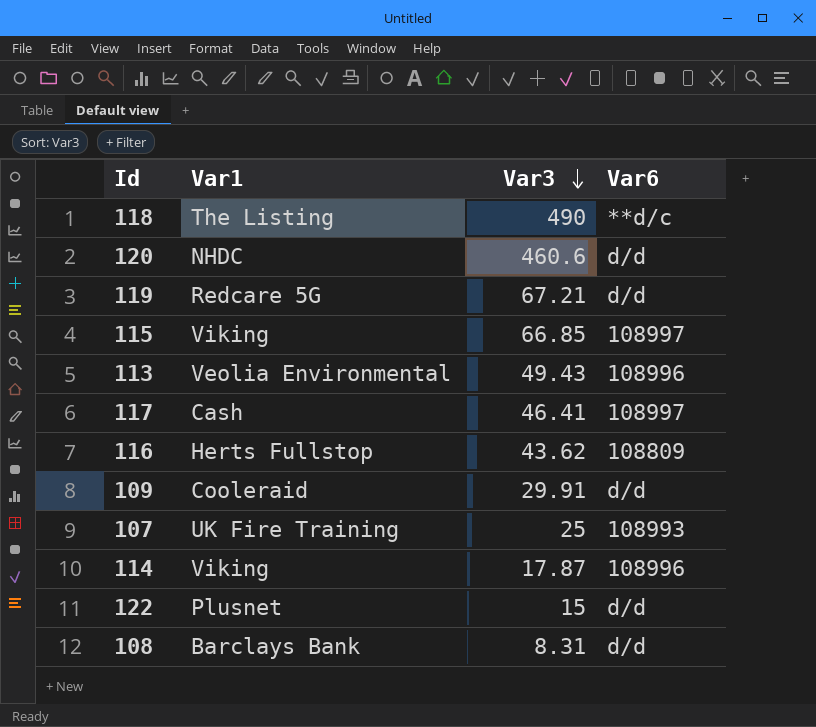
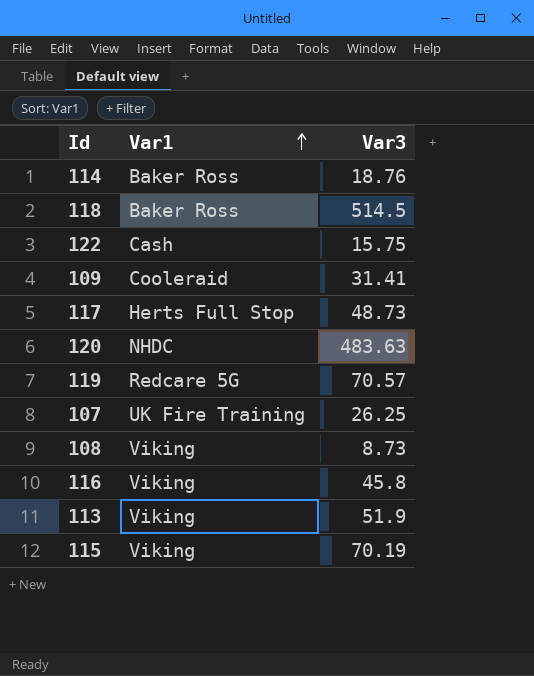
row order: Var3 descending -> Var1 ascending
column Var6 | position: 4 -> none
114 | Var1: Viking -> Baker Ross
114 | Var3: 17.87 -> 18.76
118 | Var1: The Listing -> Baker Ross
118 | Var3: 490 -> 514.5
122 | Var1: Plusnet -> Cash
122 | Var3: 15 -> 15.75
109 | Var3: 29.91 -> 31.41
117 | Var1: Cash -> Herts Full Stop
117 | Var3: 46.41 -> 48.73
120 | Var3: 460.6 -> 483.63
119 | Var3: 67.21 -> 70.57
107 | Var3: 25 -> 26.25
108 | Var1: Barclays Bank -> Viking
108 | Var3: 8.31 -> 8.73
116 | Var1: Herts Fullstop -> Viking
116 | Var3: 43.62 -> 45.8
113 | Var1: Veolia Environmental -> Viking
113 | Var3: 49.43 -> 51.9
115 | Var3: 66.85 -> 70.19

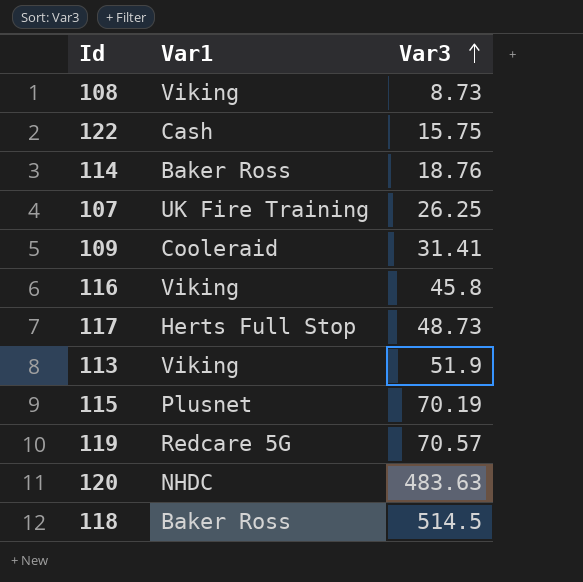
row order: Var1 ascending -> Var3 ascending
115 | Var1: Viking -> Plusnet

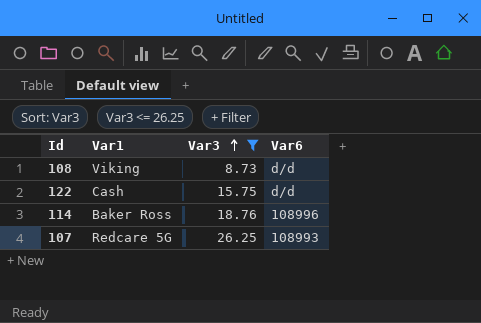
filter: none -> Var3 <= 26.25
column Var6 | position: none -> 4
107 | Var1: UK Fire Training -> Redcare 5G

